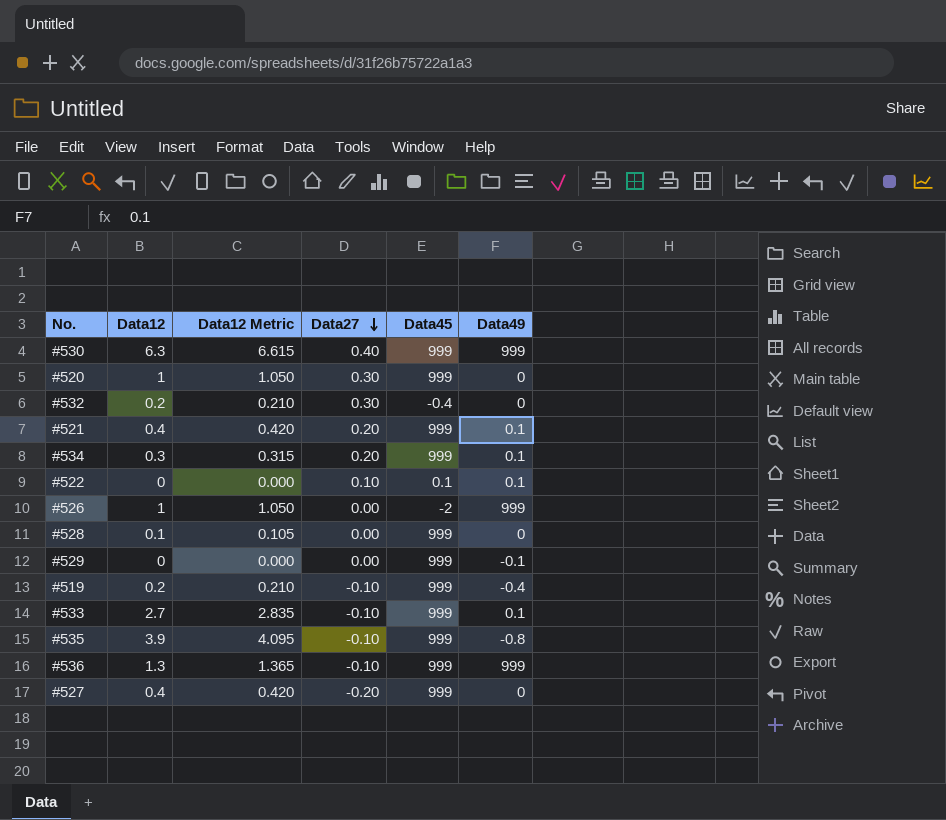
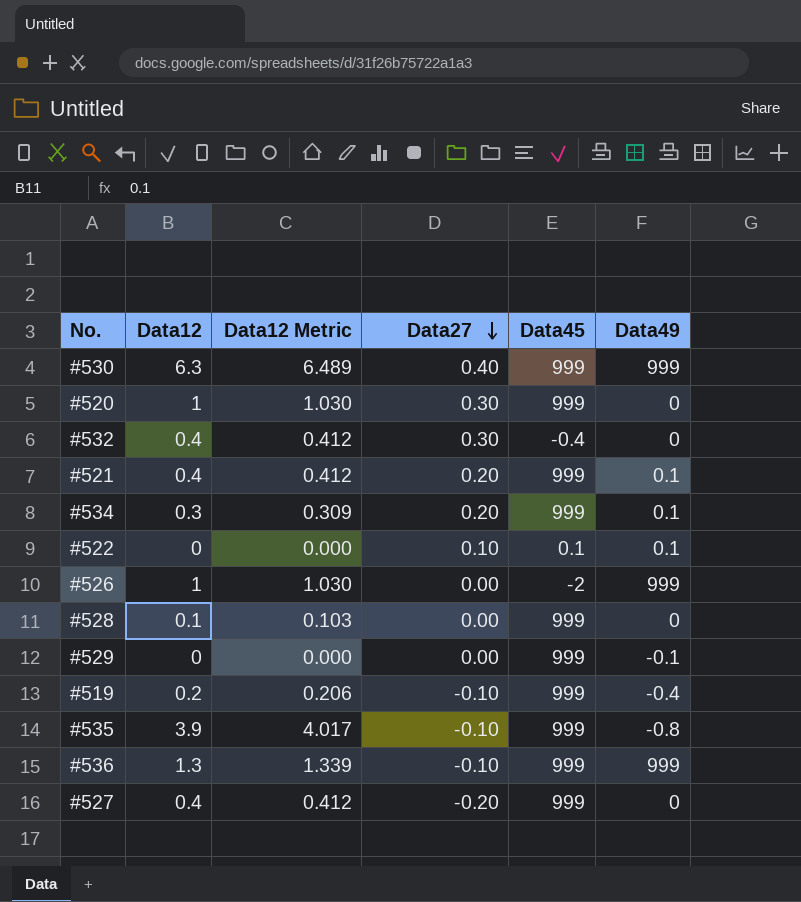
column Data12 Metric | formula: [Data12] * 1.05 -> [Data12] * 1.03
row #533: 2.7 | 2.835 | -0.10 | 999 | 0.1 -> none
#532 | Data12: 0.2 -> 0.4

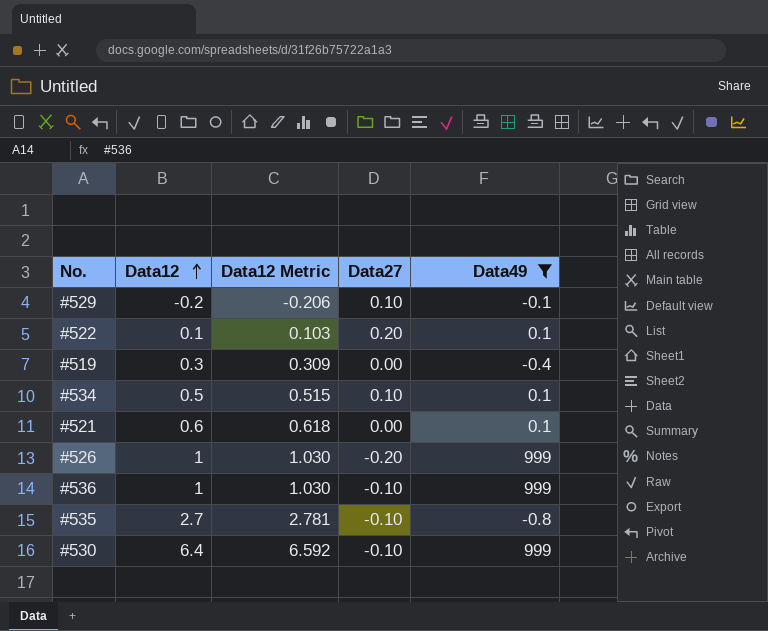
filter: none -> Data49 != 0
row order: Data27 descending -> Data12 ascending
column Data45 | position: 5 -> none
#529 | Data12: 0 -> -0.2
#529 | Data12 Metric: 0.000 -> -0.206
#529 | Data27: 0.00 -> 0.10
#522 | Data12: 0 -> 0.1
#522 | Data12 Metric: 0.000 -> 0.103
#522 | Data27: 0.10 -> 0.20
#519 | Data12: 0.2 -> 0.3
#519 | Data12 Metric: 0.206 -> 0.309
#519 | Data27: -0.10 -> 0.00
#534 | Data12: 0.3 -> 0.5
#534 | Data12 Metric: 0.309 -> 0.515
#534 | Data27: 0.20 -> 0.10
#521 | Data12: 0.4 -> 0.6
#521 | Data12 Metric: 0.412 -> 0.618
#521 | Data27: 0.20 -> 0.00
#526 | Data27: 0.00 -> -0.20
#536 | Data12: 1.3 -> 1
#536 | Data12 Metric: 1.339 -> 1.030
#535 | Data12: 3.9 -> 2.7
#535 | Data12 Metric: 4.017 -> 2.781
#530 | Data12: 6.3 -> 6.4
#530 | Data12 Metric: 6.489 -> 6.592
#530 | Data27: 0.40 -> -0.10

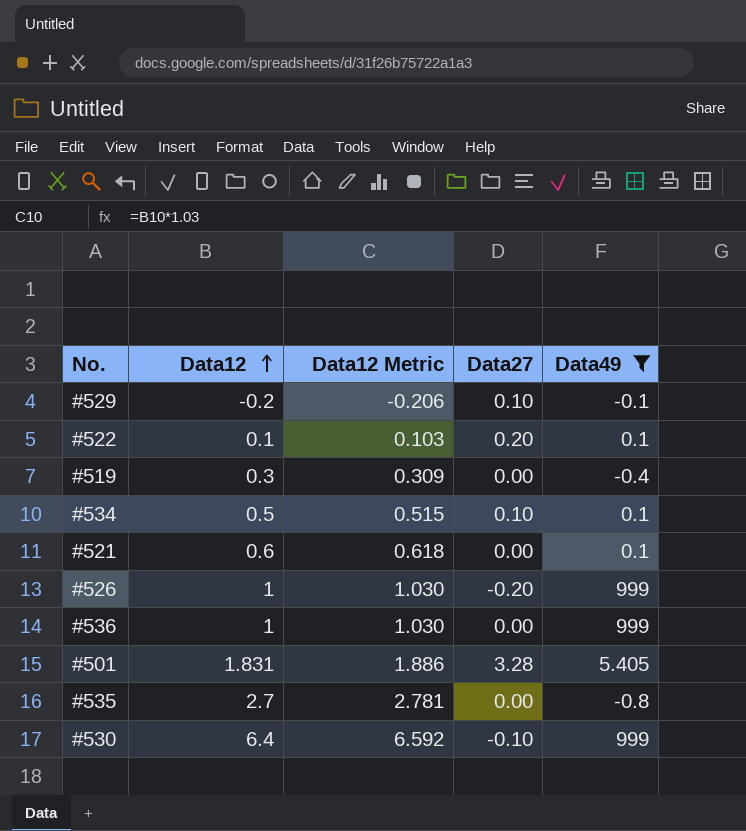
#536 | Data27: -0.10 -> 0.00
row #501: none -> 1.831 | 1.886 | 3.28 | 5.405
#535 | Data27: -0.10 -> 0.00

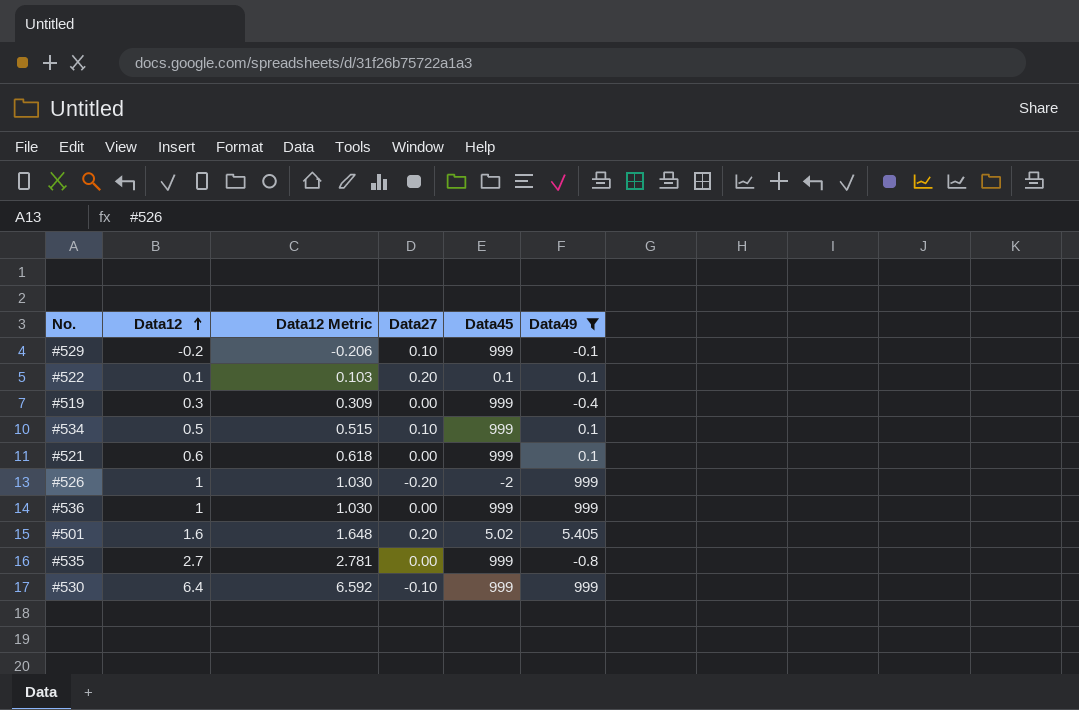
column Data45 | position: none -> 5
#501 | Data12: 1.831 -> 1.6
#501 | Data12 Metric: 1.886 -> 1.648
#501 | Data27: 3.28 -> 0.20

